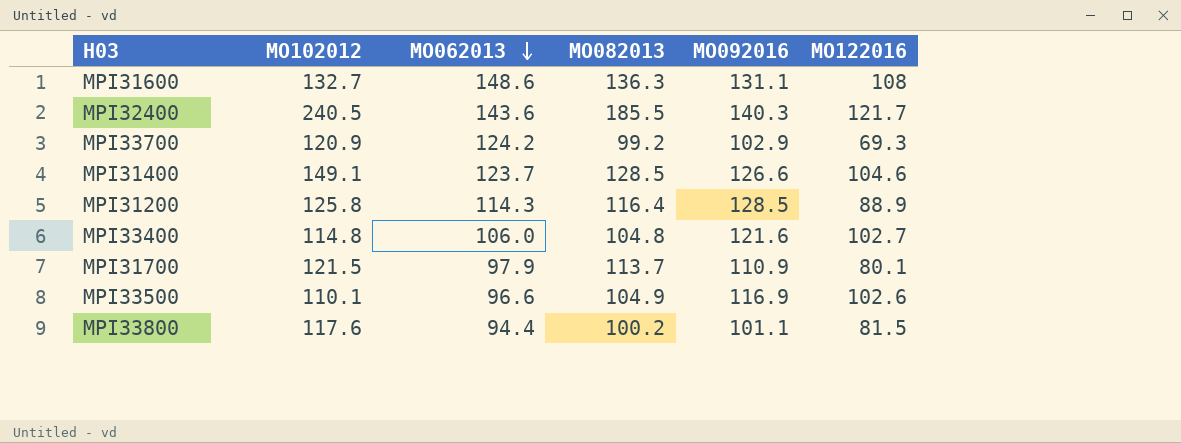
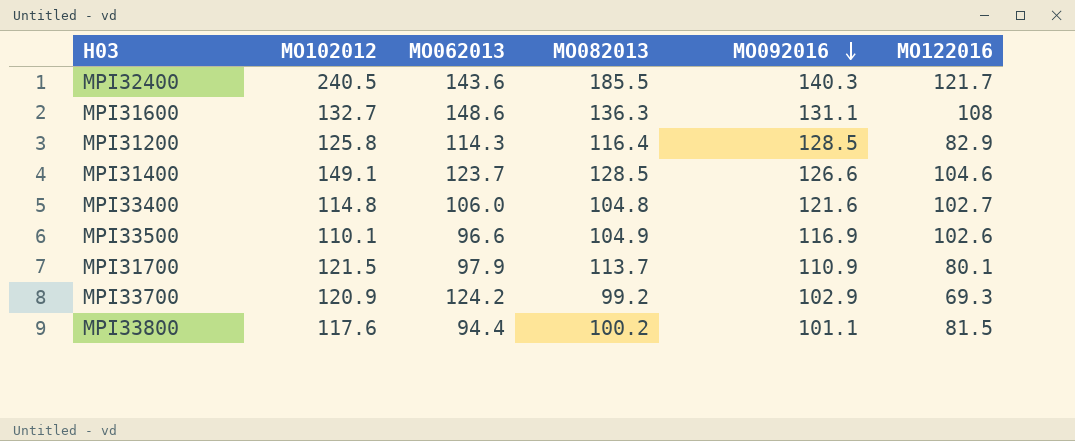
row order: MO062013 descending -> MO092016 descending
MPI31200 | MO122016: 88.9 -> 82.9

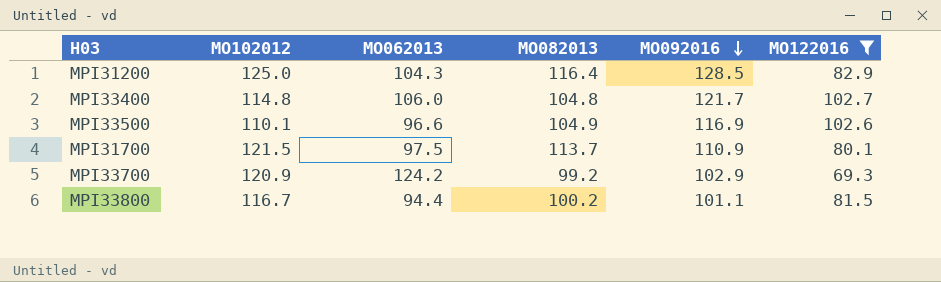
filter: none -> MO122016 <= 102.7
MPI31200 | MO102012: 125.8 -> 125.0
MPI31200 | MO062013: 114.3 -> 104.3
MPI33400 | MO092016: 121.6 -> 121.7
MPI31700 | MO062013: 97.9 -> 97.5
MPI33800 | MO102012: 117.6 -> 116.7

